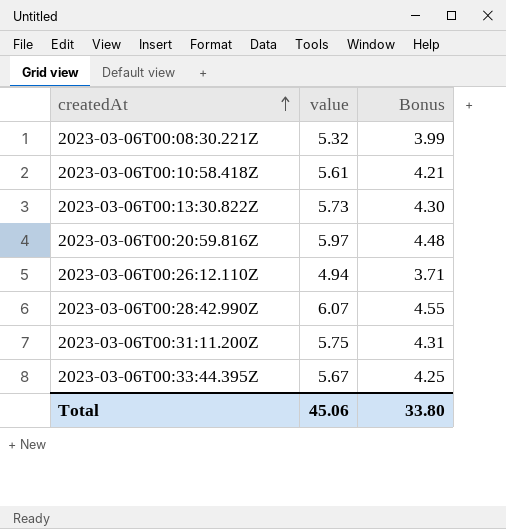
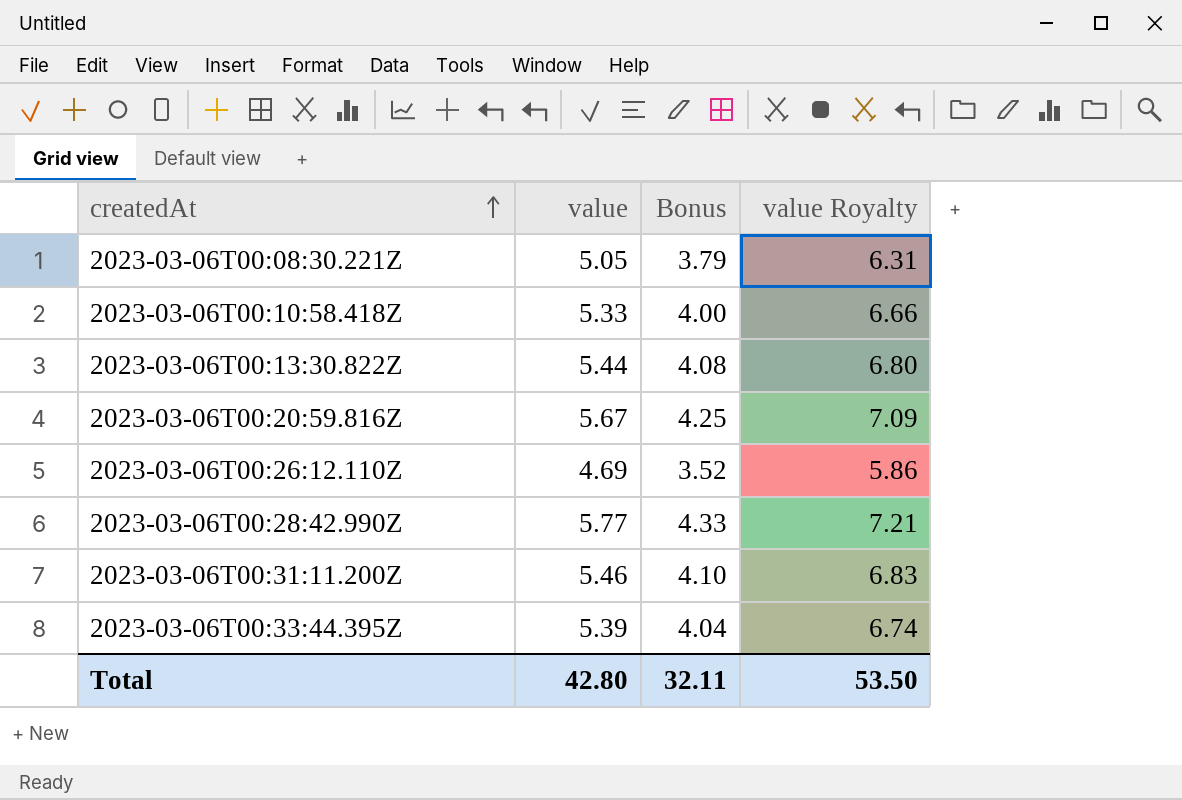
column value Royalty | formula: none -> [value] * 1.25
2023-03-06T00:08:30.221Z | value: 5.32 -> 5.05
2023-03-06T00:08:30.221Z | Bonus: 3.99 -> 3.79
2023-03-06T00:10:58.418Z | value: 5.61 -> 5.33
2023-03-06T00:10:58.418Z | Bonus: 4.21 -> 4.00
2023-03-06T00:13:30.822Z | value: 5.73 -> 5.44
2023-03-06T00:13:30.822Z | Bonus: 4.30 -> 4.08
2023-03-06T00:20:59.816Z | value: 5.97 -> 5.67
2023-03-06T00:20:59.816Z | Bonus: 4.48 -> 4.25
2023-03-06T00:26:12.110Z | value: 4.94 -> 4.69
2023-03-06T00:26:12.110Z | Bonus: 3.71 -> 3.52
2023-03-06T00:28:42.990Z | value: 6.07 -> 5.77
2023-03-06T00:28:42.990Z | Bonus: 4.55 -> 4.33
2023-03-06T00:31:11.200Z | value: 5.75 -> 5.46
2023-03-06T00:31:11.200Z | Bonus: 4.31 -> 4.10
2023-03-06T00:33:44.395Z | value: 5.67 -> 5.39
2023-03-06T00:33:44.395Z | Bonus: 4.25 -> 4.04
Total | value: 45.06 -> 42.80
Total | Bonus: 33.80 -> 32.11

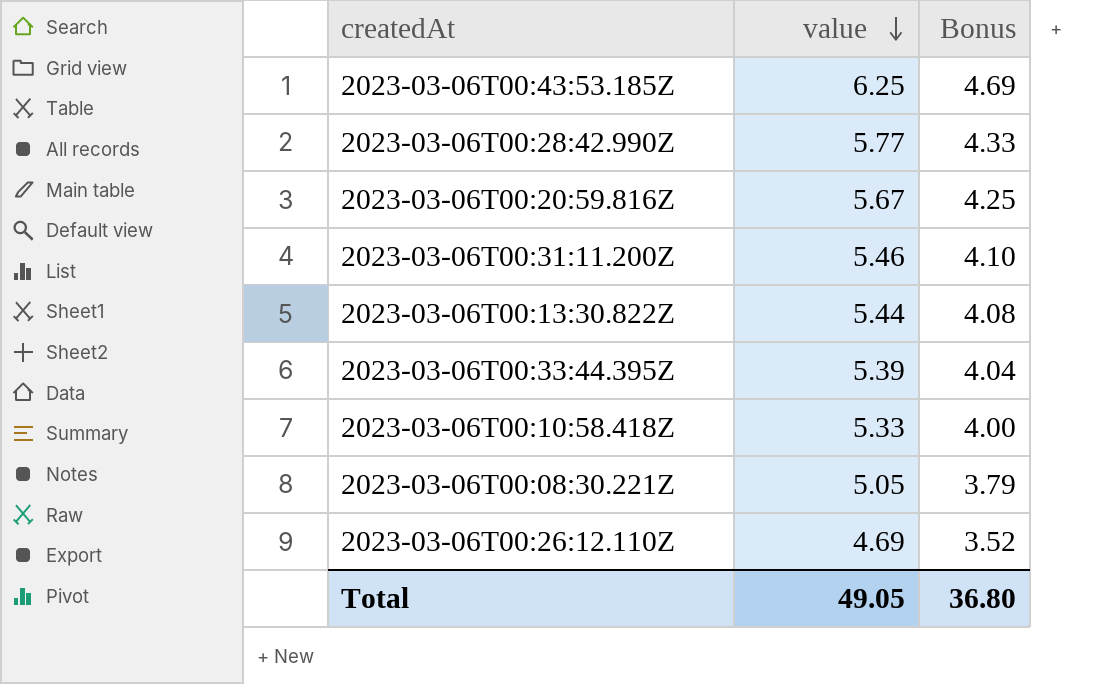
row order: createdAt ascending -> value descending
column value Royalty | formula: [value] * 1.25 -> none
row 2023-03-06T00:43:53.185Z: none -> 6.25 | 4.69
Total | value: 42.80 -> 49.05
Total | Bonus: 32.11 -> 36.80

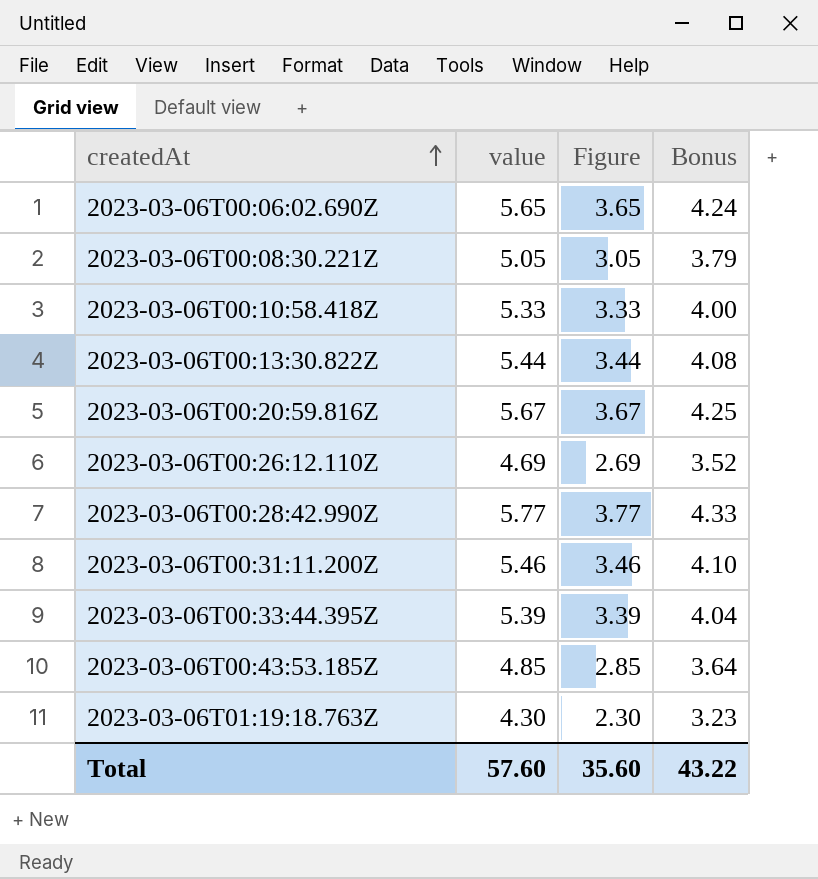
row order: value descending -> createdAt ascending
column Figure | formula: none -> [value] - 2
row 2023-03-06T00:06:02.690Z: none -> 5.65 | 3.65 | 4.24
2023-03-06T00:43:53.185Z | value: 6.25 -> 4.85
2023-03-06T00:43:53.185Z | Bonus: 4.69 -> 3.64
row 2023-03-06T01:19:18.763Z: none -> 4.30 | 2.30 | 3.23
Total | value: 49.05 -> 57.60
Total | Bonus: 36.80 -> 43.22

